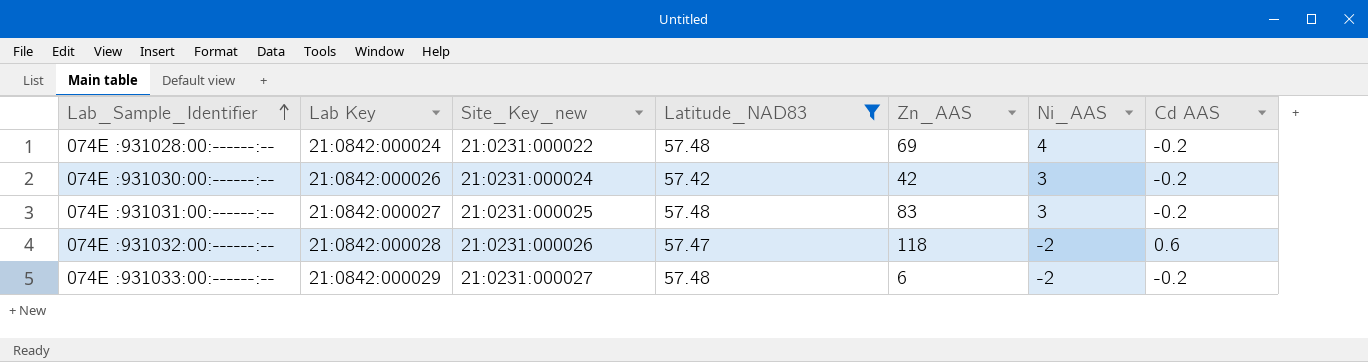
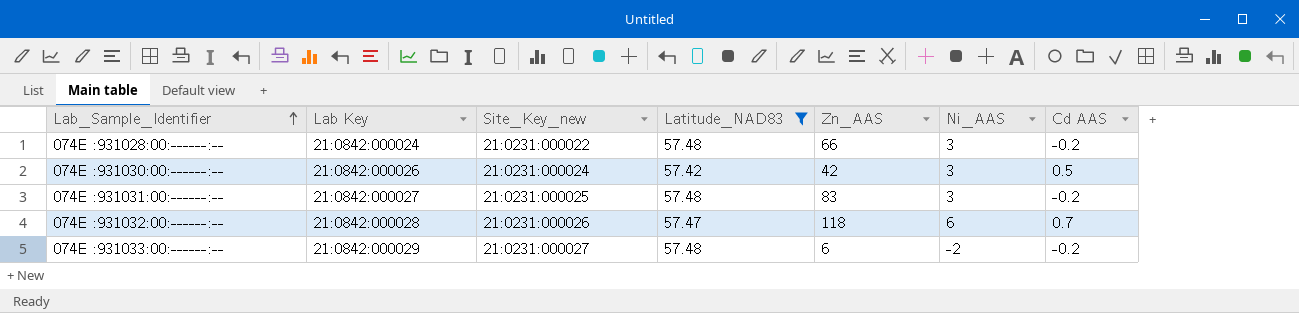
074E :931028:00:------:-- | Zn_AAS: 69 -> 66
074E :931028:00:------:-- | Ni_AAS: 4 -> 3
074E :931030:00:------:-- | Cd AAS: -0.2 -> 0.5
074E :931032:00:------:-- | Ni_AAS: -2 -> 6
074E :931032:00:------:-- | Cd AAS: 0.6 -> 0.7

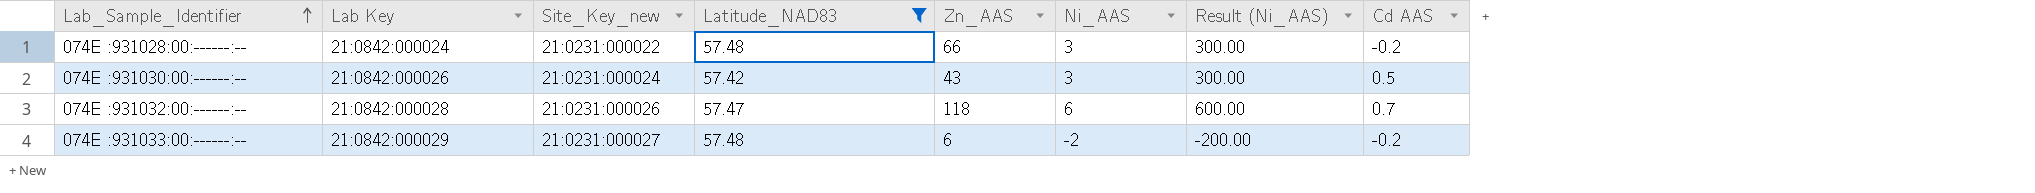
column Result (Ni_AAS) | formula: none -> [Ni_AAS] * 100
row 074E :931031:00:------:--: 21:0842:000027 | 21:0231:000025 | 57.48 | 83 | 3 | -0.2 -> none
074E :931030:00:------:-- | Zn_AAS: 42 -> 43

